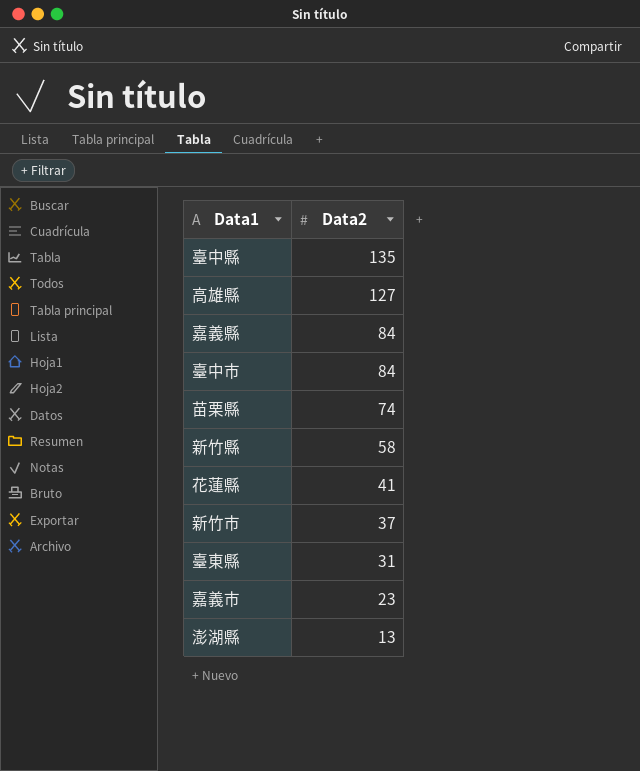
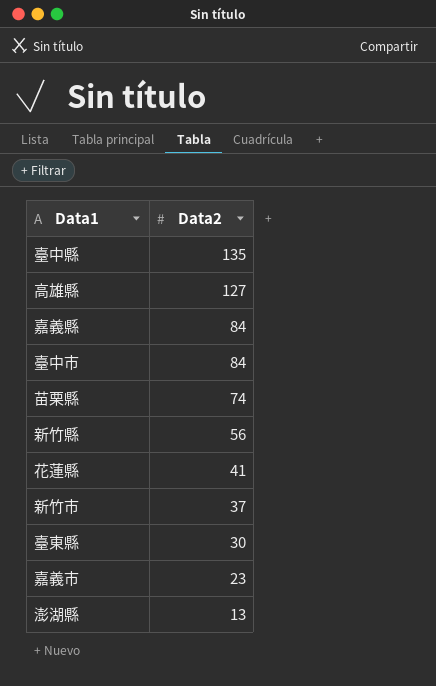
新竹縣 | Data2: 58 -> 56
臺東縣 | Data2: 31 -> 30

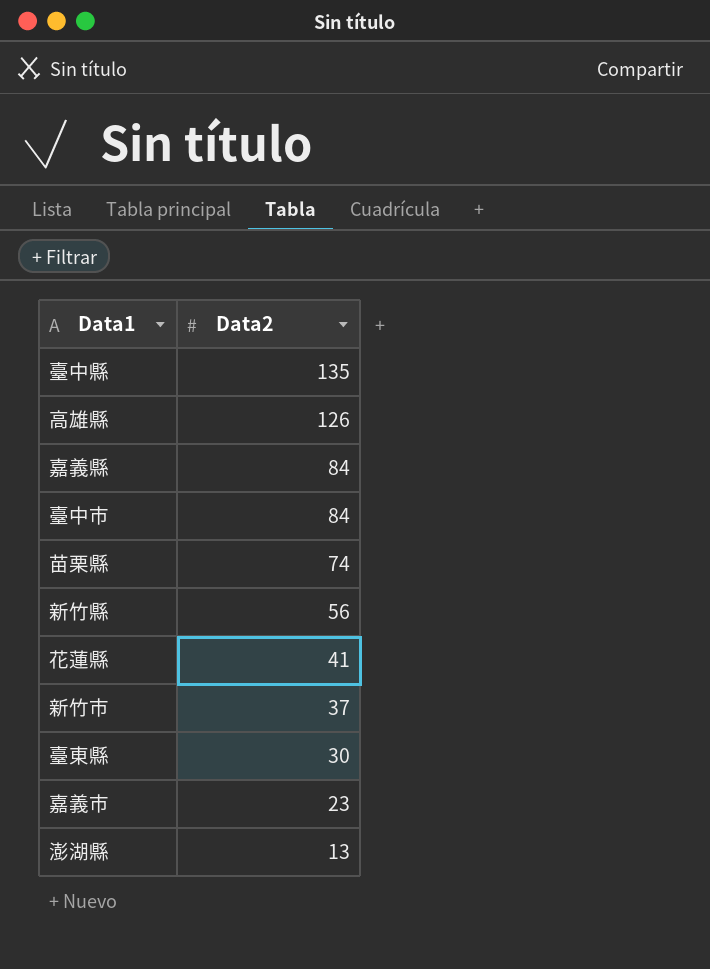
高雄縣 | Data2: 127 -> 126

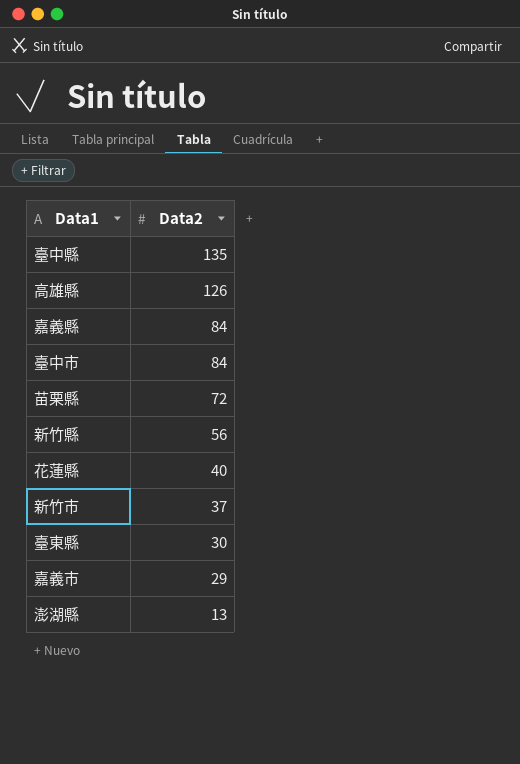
苗栗縣 | Data2: 74 -> 72
花蓮縣 | Data2: 41 -> 40
嘉義市 | Data2: 23 -> 29

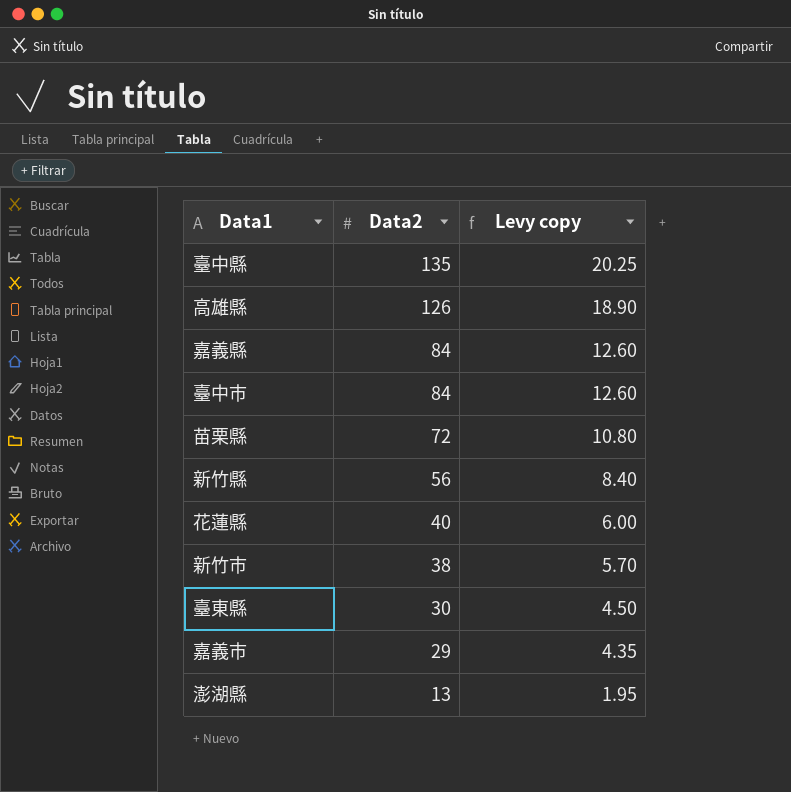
column Levy copy | formula: none -> [Data2] * 0.15
新竹市 | Data2: 37 -> 38

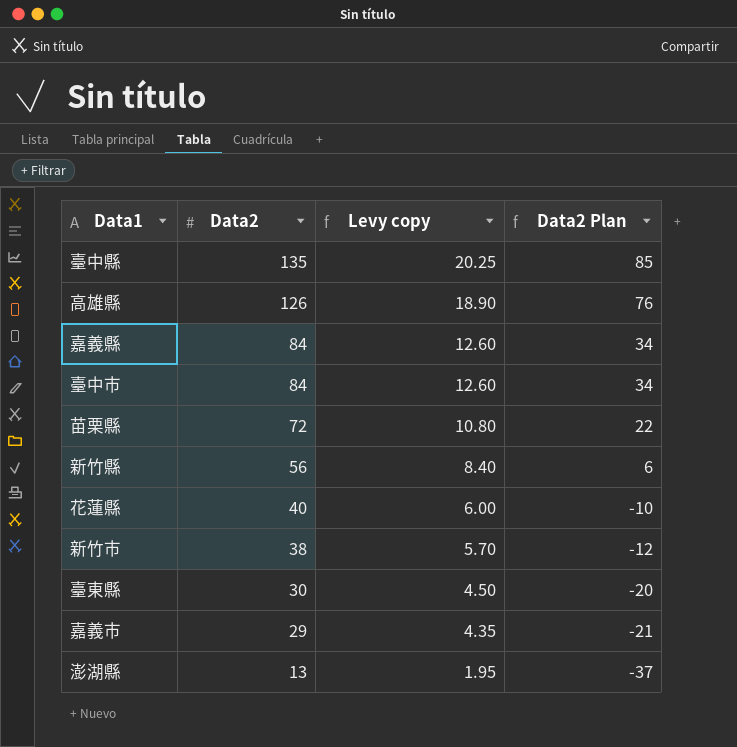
column Data2 Plan | formula: none -> [Data2] - 50

